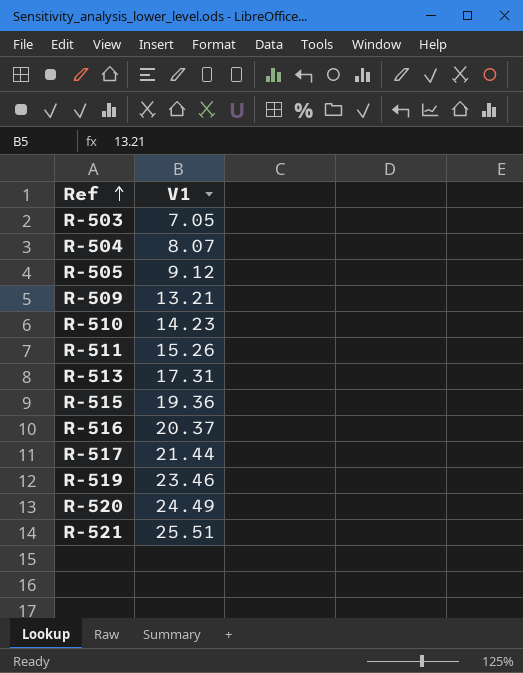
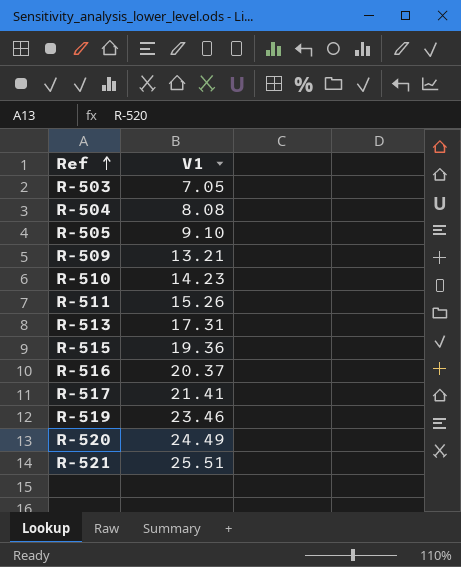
R-504 | V1: 8.07 -> 8.08
R-505 | V1: 9.12 -> 9.10
R-517 | V1: 21.44 -> 21.41

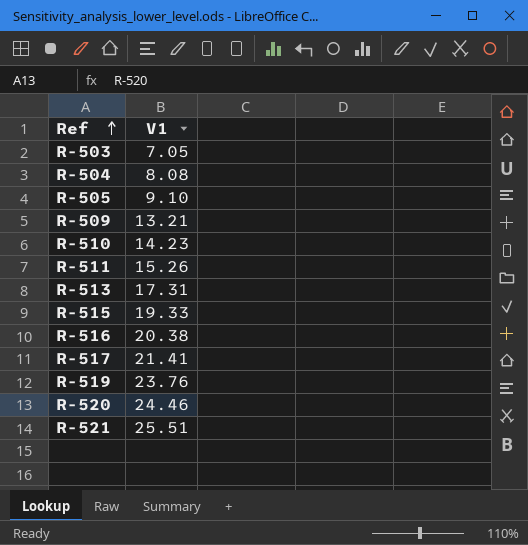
R-515 | V1: 19.36 -> 19.33
R-516 | V1: 20.37 -> 20.38
R-519 | V1: 23.46 -> 23.76
R-520 | V1: 24.49 -> 24.46

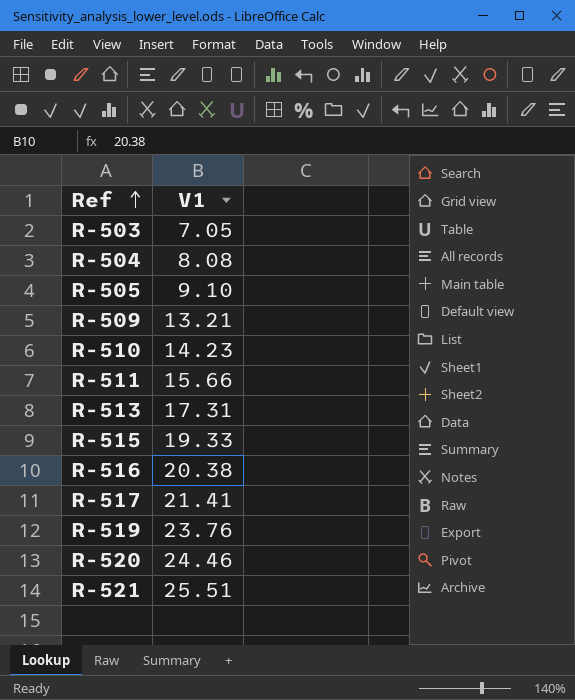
R-511 | V1: 15.26 -> 15.66

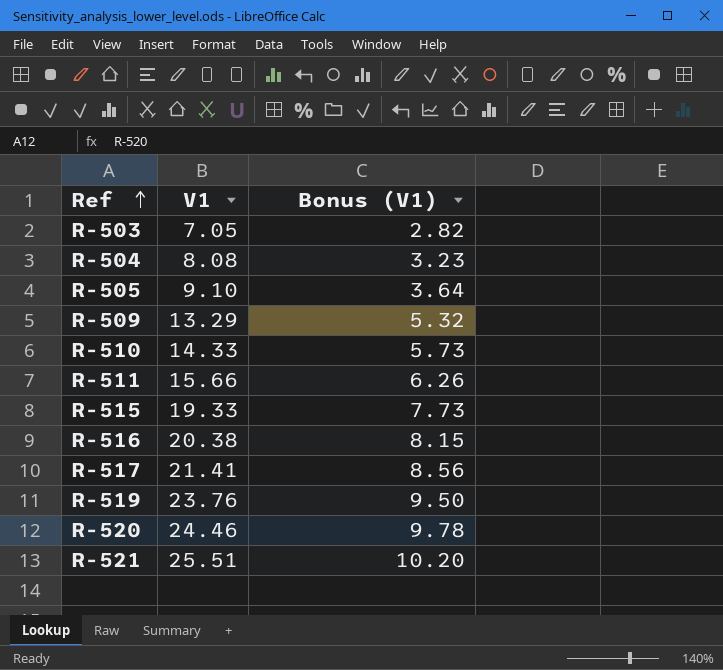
column Bonus (V1) | formula: none -> [V1] * 0.4
row R-513: 17.31 -> none
R-509 | V1: 13.21 -> 13.29
R-510 | V1: 14.23 -> 14.33

